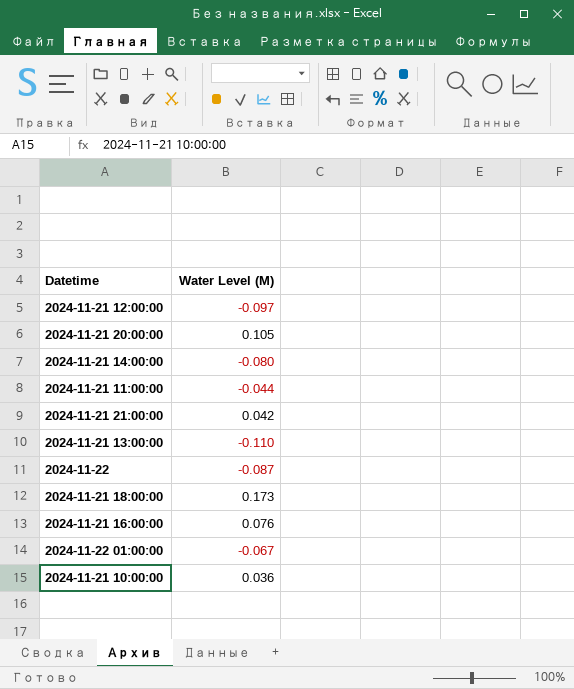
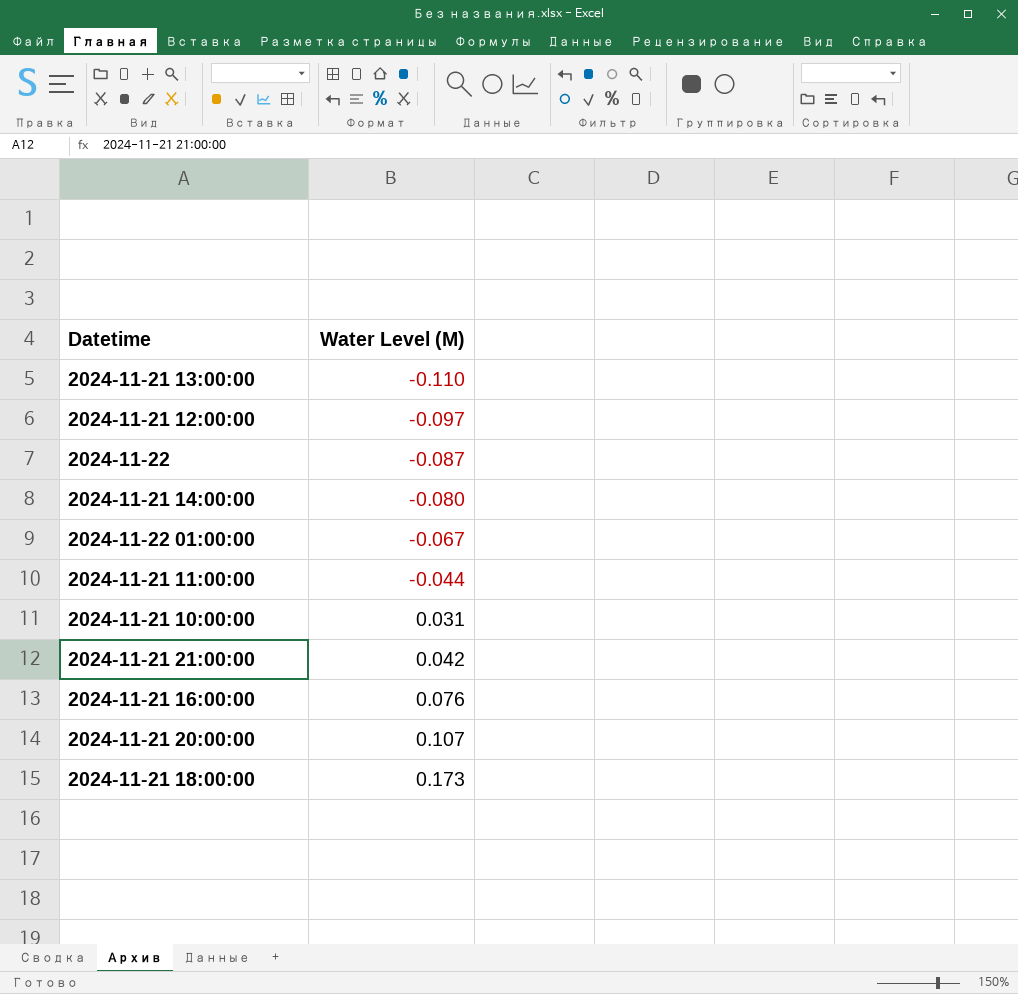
row order: none -> Water Level (M) ascending
2024-11-21 10:00:00 | Water Level (M): 0.036 -> 0.031
2024-11-21 20:00:00 | Water Level (M): 0.105 -> 0.107

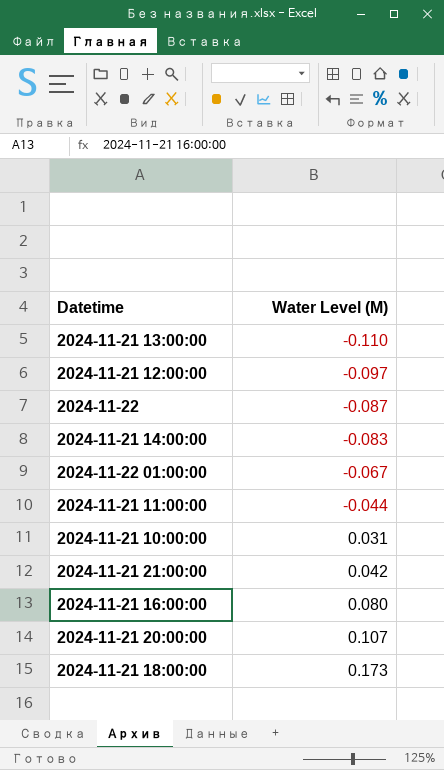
2024-11-21 14:00:00 | Water Level (M): -0.080 -> -0.083
2024-11-21 16:00:00 | Water Level (M): 0.076 -> 0.080

